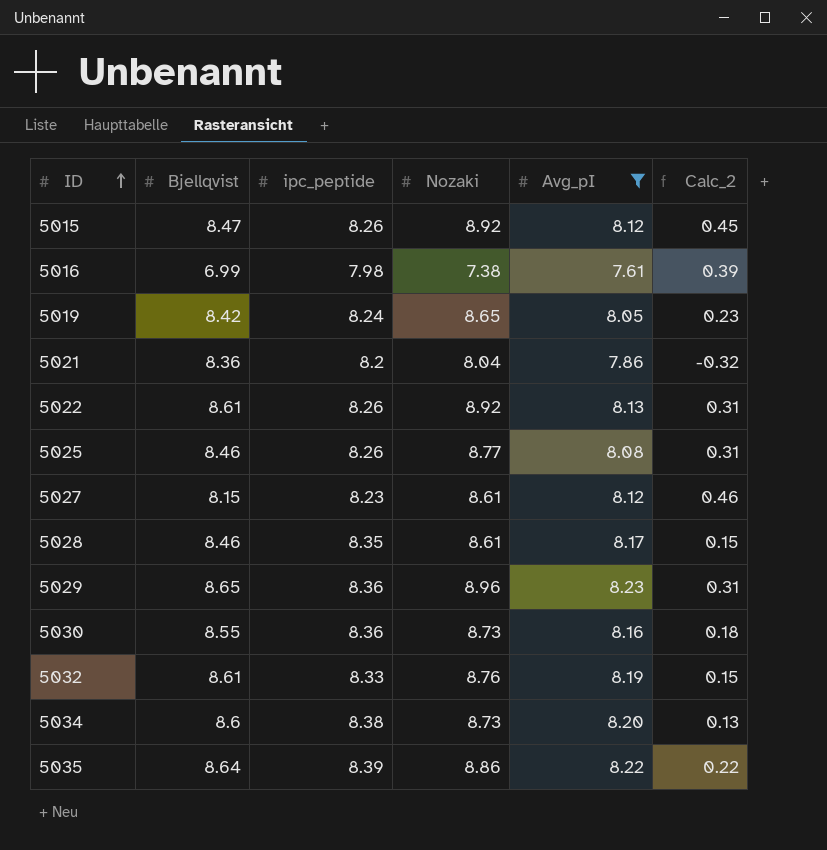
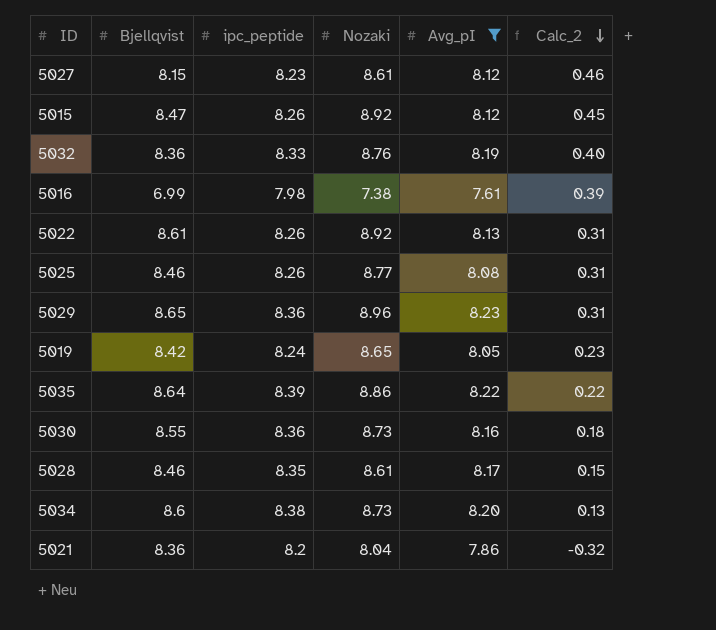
row order: ID ascending -> Calc_2 descending
5032 | Bjellqvist: 8.61 -> 8.36
5032 | Calc_2: 0.15 -> 0.40

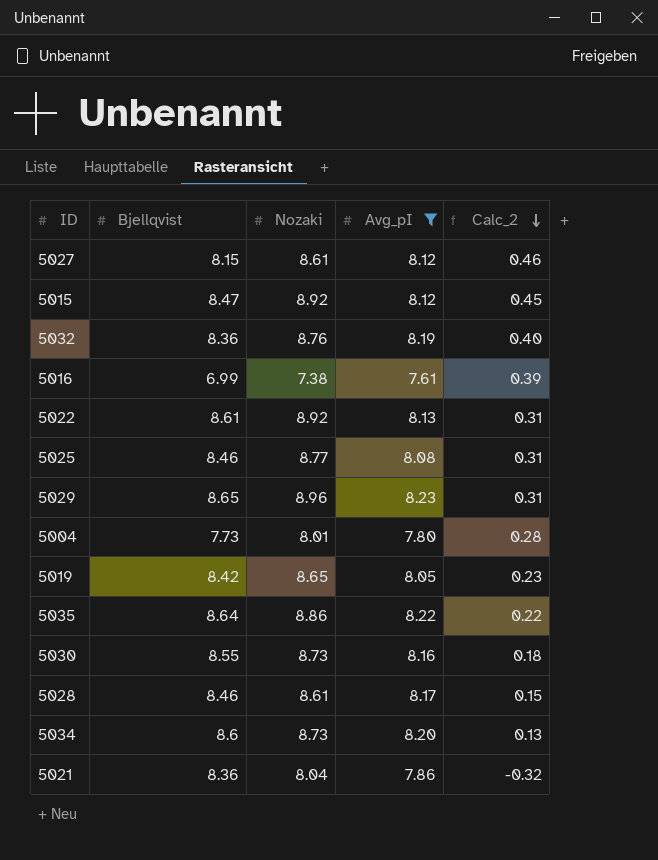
column ipc_peptide | position: 3 -> none
row 5004: none -> 7.73 | 8.01 | 7.80 | 0.28

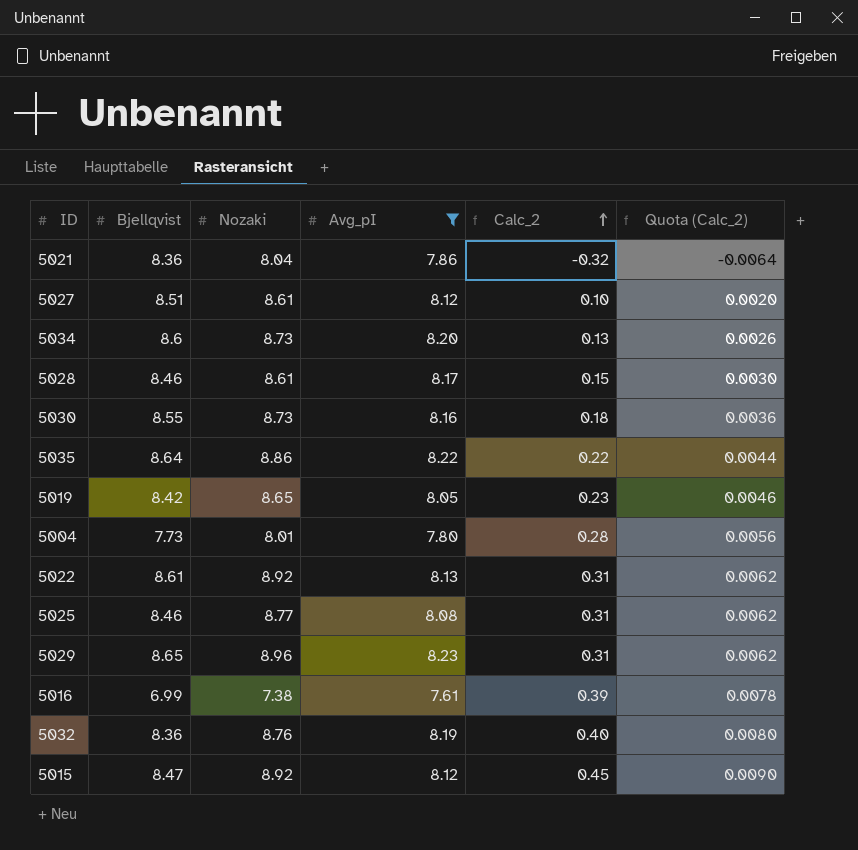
row order: Calc_2 descending -> Calc_2 ascending
column Quota (Calc_2) | formula: none -> [Calc_2] * 0.02
5027 | Bjellqvist: 8.15 -> 8.51
5027 | Calc_2: 0.46 -> 0.10

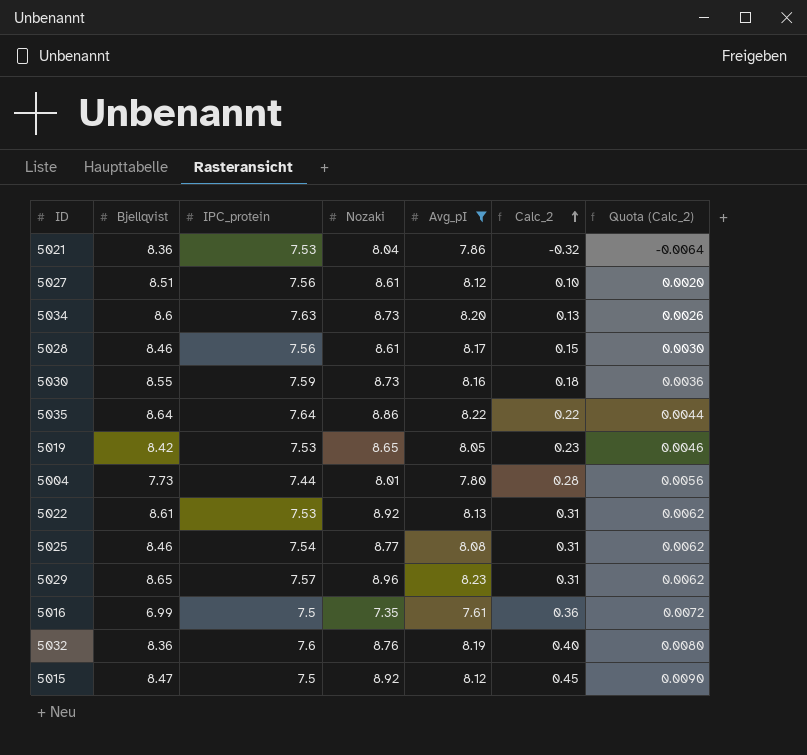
column IPC_protein | position: none -> 3
5016 | Nozaki: 7.38 -> 7.35
5016 | Calc_2: 0.39 -> 0.36
5016 | Quota (Calc_2): 0.0078 -> 0.0072

